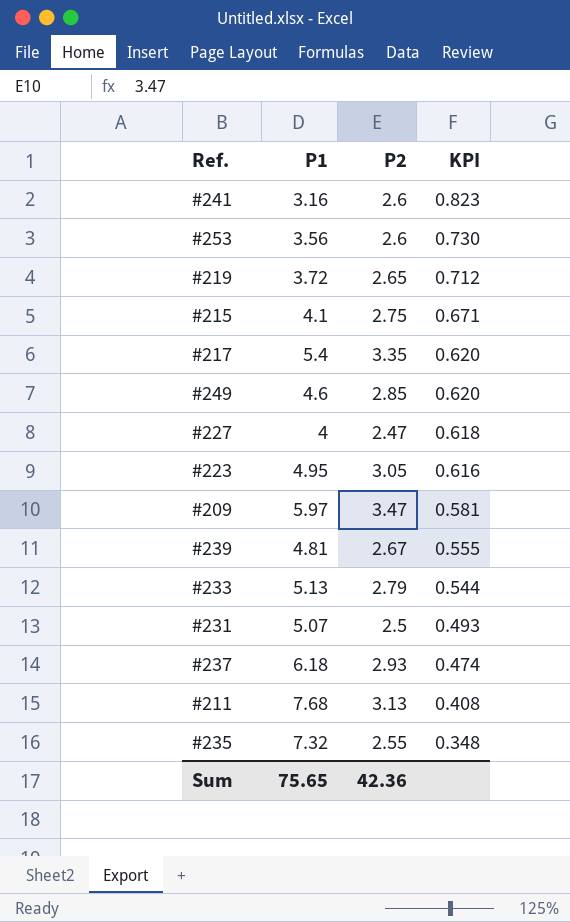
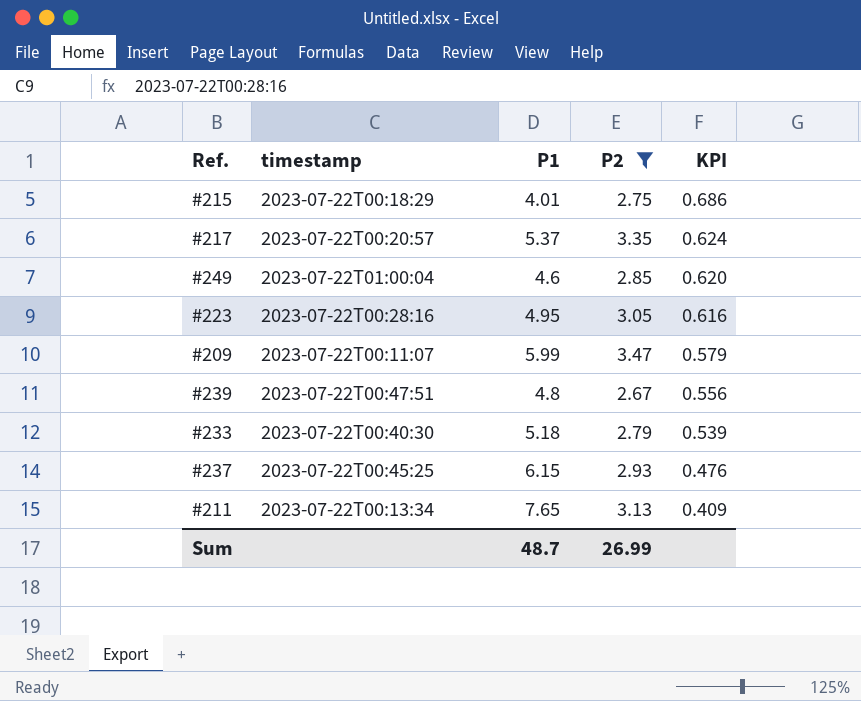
filter: none -> P2 >= 2.67
column timestamp | position: none -> 2
#215 | P1: 4.1 -> 4.01
#215 | KPI: 0.671 -> 0.686
#217 | P1: 5.4 -> 5.37
#217 | KPI: 0.620 -> 0.624
#209 | P1: 5.97 -> 5.99
#209 | KPI: 0.581 -> 0.579
#239 | P1: 4.81 -> 4.8
#239 | KPI: 0.555 -> 0.556
#233 | P1: 5.13 -> 5.18
#233 | KPI: 0.544 -> 0.539
#237 | P1: 6.18 -> 6.15
#237 | KPI: 0.474 -> 0.476
#211 | P1: 7.68 -> 7.65
#211 | KPI: 0.408 -> 0.409
Sum | P1: 75.65 -> 48.7
Sum | P2: 42.36 -> 26.99

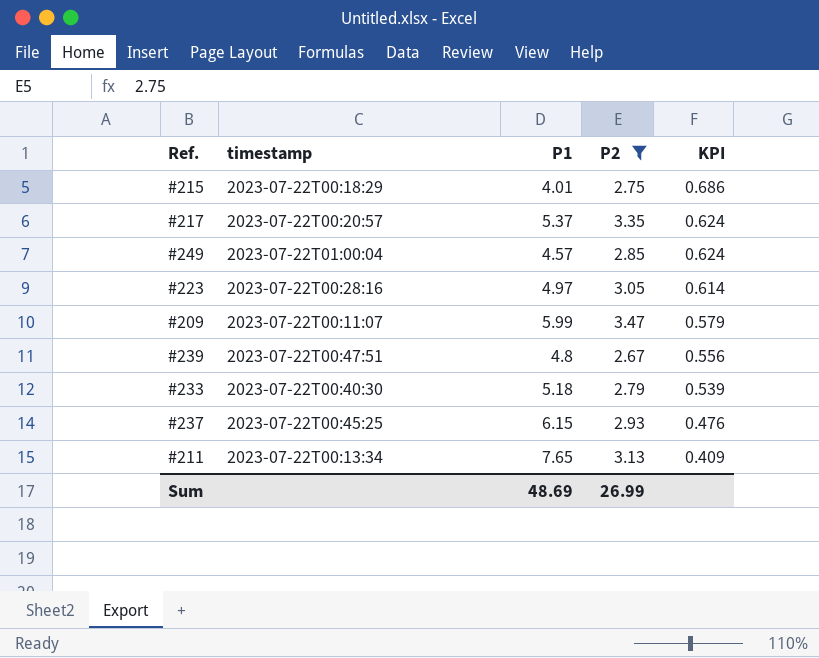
#249 | P1: 4.6 -> 4.57
#249 | KPI: 0.620 -> 0.624
#223 | P1: 4.95 -> 4.97
#223 | KPI: 0.616 -> 0.614
Sum | P1: 48.7 -> 48.69

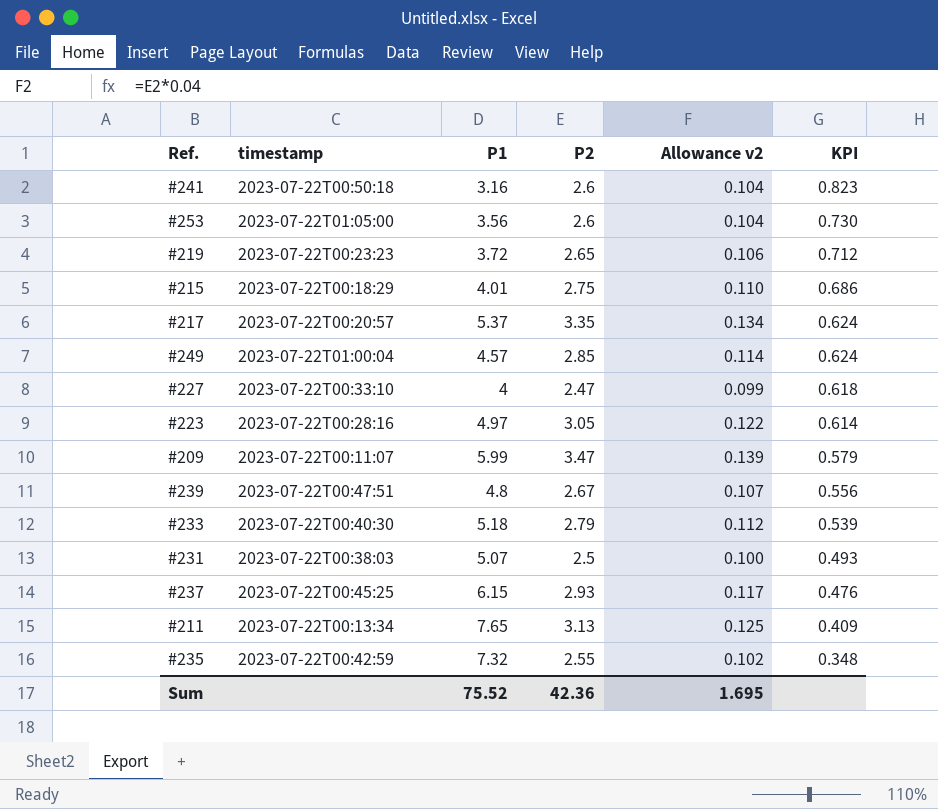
filter: P2 >= 2.67 -> none
column Allowance v2 | formula: none -> [P2] * 0.04
Sum | P1: 48.69 -> 75.52
Sum | P2: 26.99 -> 42.36

